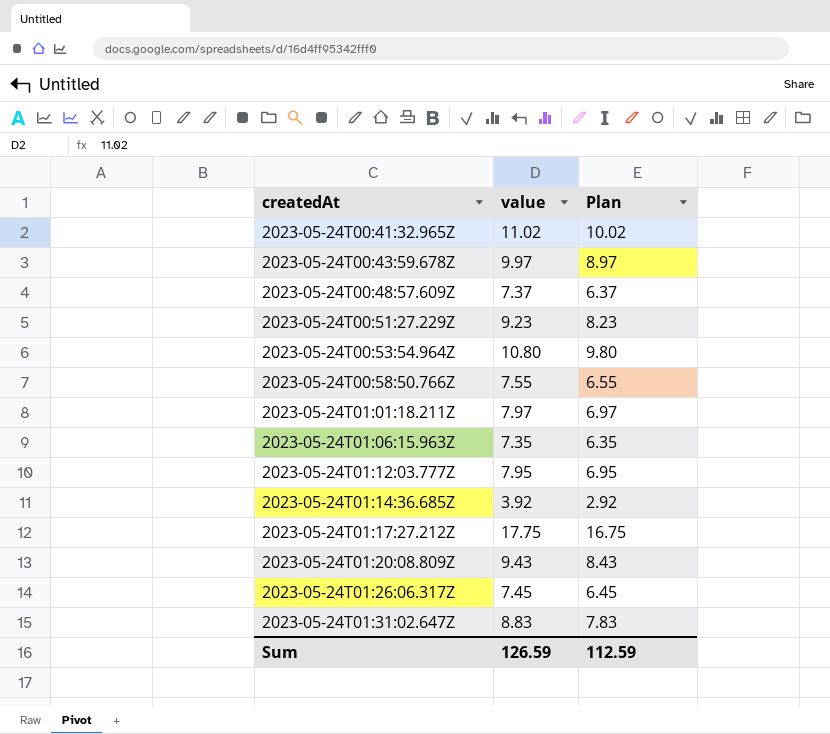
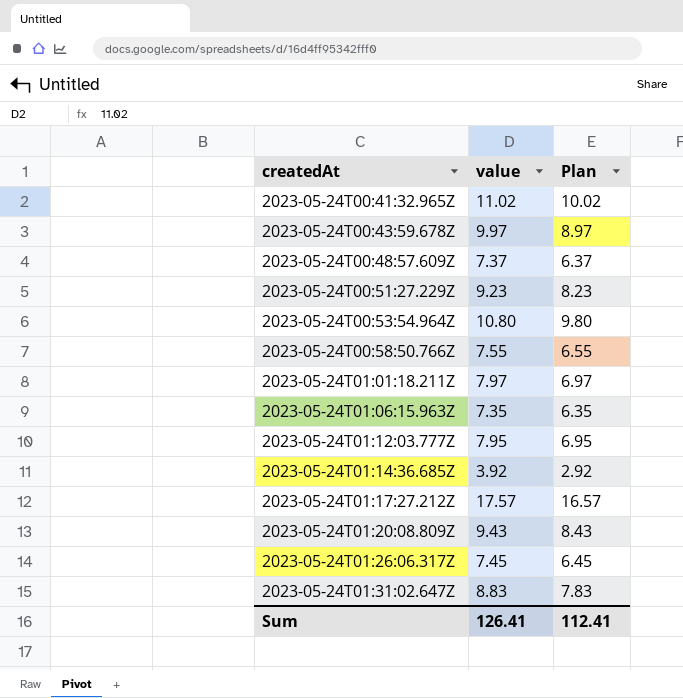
2023-05-24T01:17:27.212Z | value: 17.75 -> 17.57
2023-05-24T01:17:27.212Z | Plan: 16.75 -> 16.57
Sum | value: 126.59 -> 126.41
Sum | Plan: 112.59 -> 112.41

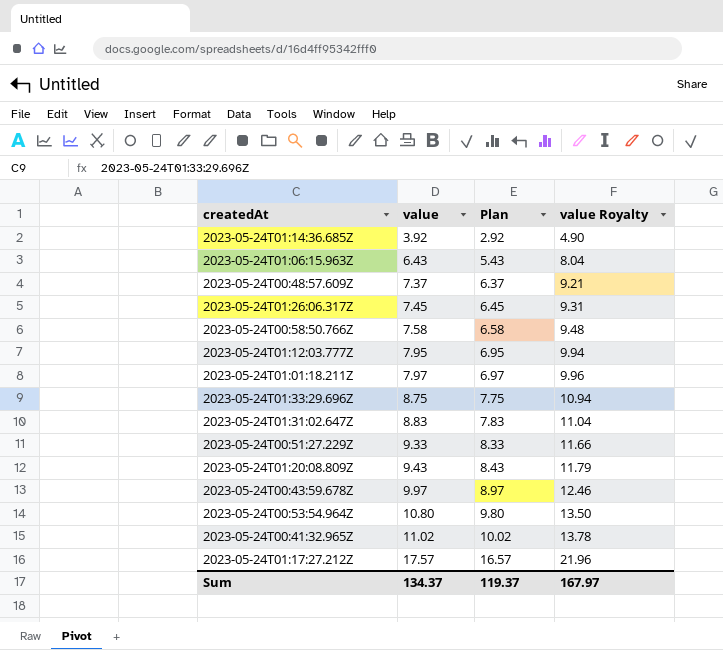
row order: createdAt ascending -> value ascending
column value Royalty | formula: none -> [value] * 1.25
2023-05-24T01:06:15.963Z | value: 7.35 -> 6.43
2023-05-24T01:06:15.963Z | Plan: 6.35 -> 5.43
2023-05-24T00:58:50.766Z | value: 7.55 -> 7.58
2023-05-24T00:58:50.766Z | Plan: 6.55 -> 6.58
row 2023-05-24T01:33:29.696Z: none -> 8.75 | 7.75 | 10.94
2023-05-24T00:51:27.229Z | value: 9.23 -> 9.33
2023-05-24T00:51:27.229Z | Plan: 8.23 -> 8.33
Sum | value: 126.41 -> 134.37
Sum | Plan: 112.41 -> 119.37

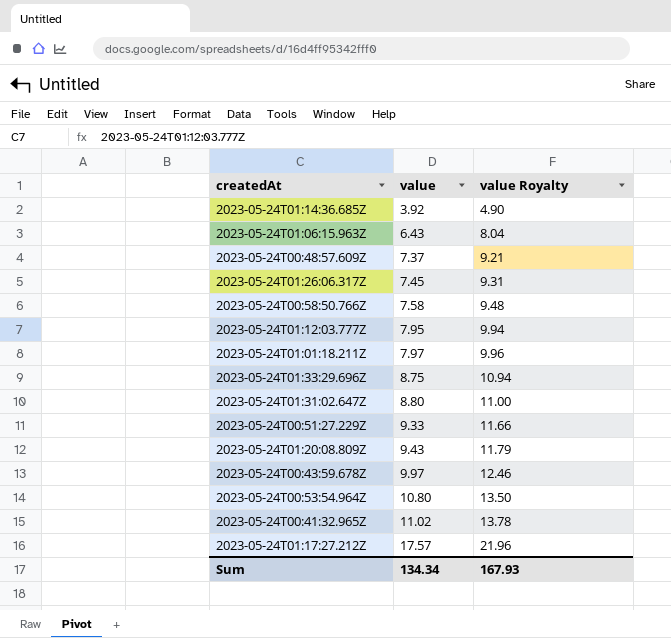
column Plan | formula: [value] - 1 -> none
2023-05-24T01:31:02.647Z | value: 8.83 -> 8.80
2023-05-24T01:31:02.647Z | value Royalty: 11.04 -> 11.00
Sum | value: 134.37 -> 134.34
Sum | value Royalty: 167.97 -> 167.93

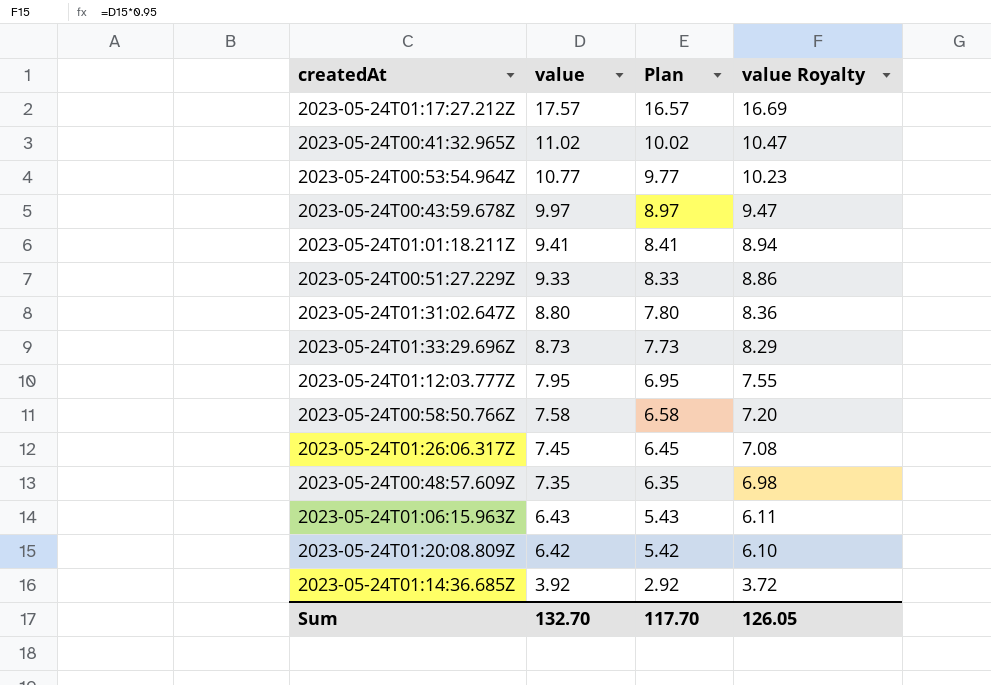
row order: value ascending -> value descending
column Plan | formula: none -> [value] - 1
column value Royalty | formula: [value] * 1.25 -> [value] * 0.95
2023-05-24T00:53:54.964Z | value: 10.80 -> 10.77
2023-05-24T01:01:18.211Z | value: 7.97 -> 9.41
2023-05-24T01:33:29.696Z | value: 8.75 -> 8.73
2023-05-24T00:48:57.609Z | value: 7.37 -> 7.35
2023-05-24T01:20:08.809Z | value: 9.43 -> 6.42
Sum | value: 134.34 -> 132.70
Sum | value Royalty: 167.93 -> 126.05

